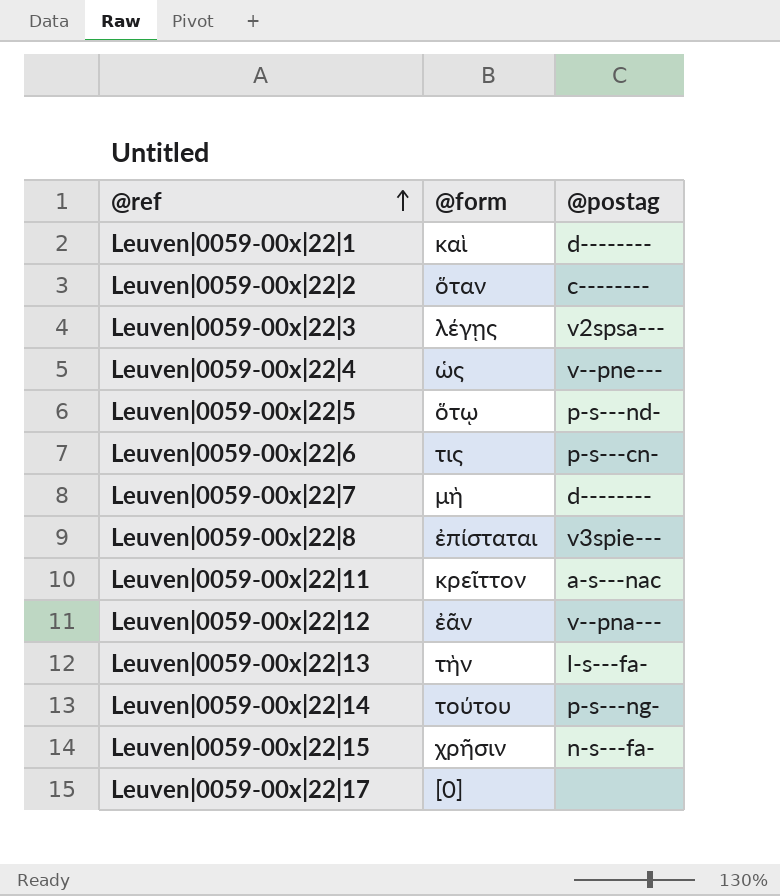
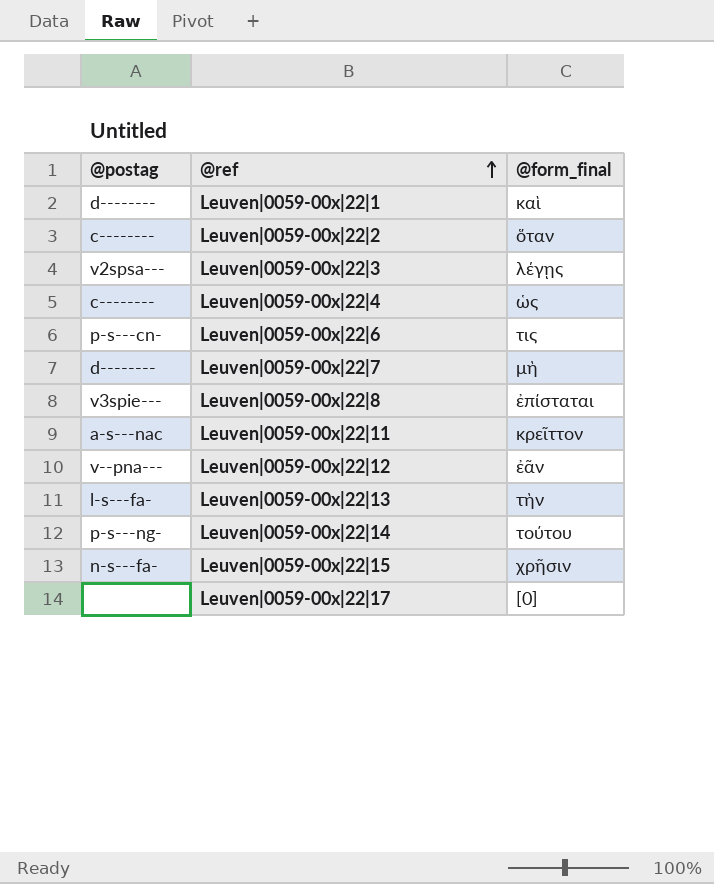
column @postag | position: 3 -> 1
column name: @form -> @form_final
row Leuven|0059-00x|22|5: ὅτῳ | p-s---nd- -> none
Leuven|0059-00x|22|4 | @postag: v--pne--- -> c--------

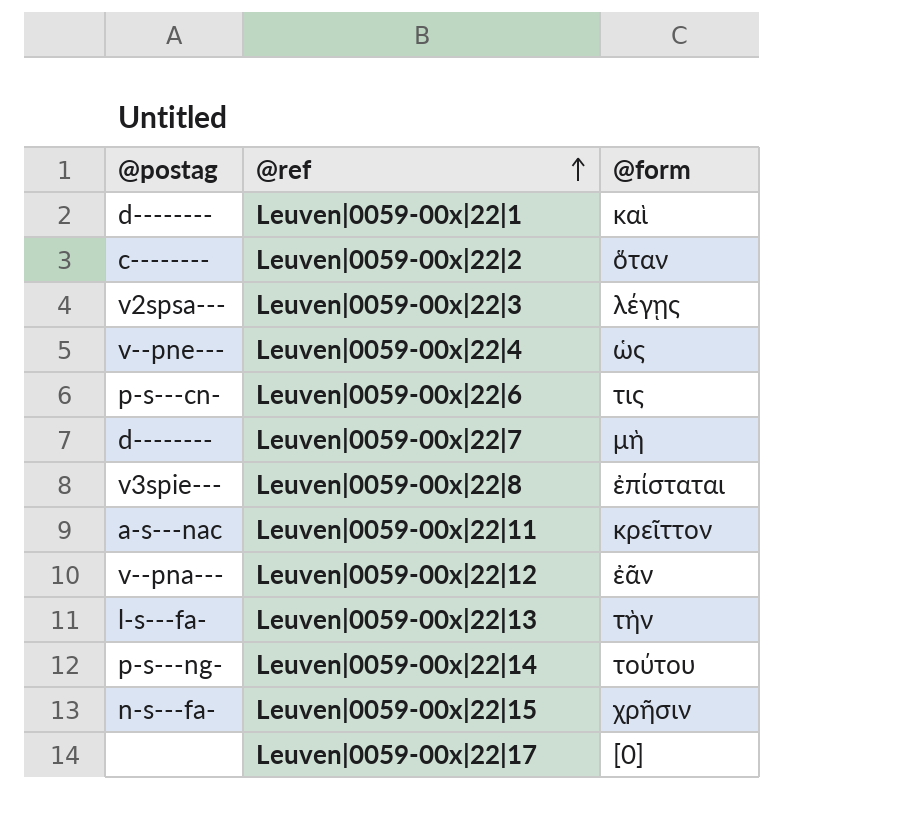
column name: @form_final -> @form
Leuven|0059-00x|22|4 | @postag: c-------- -> v--pne---

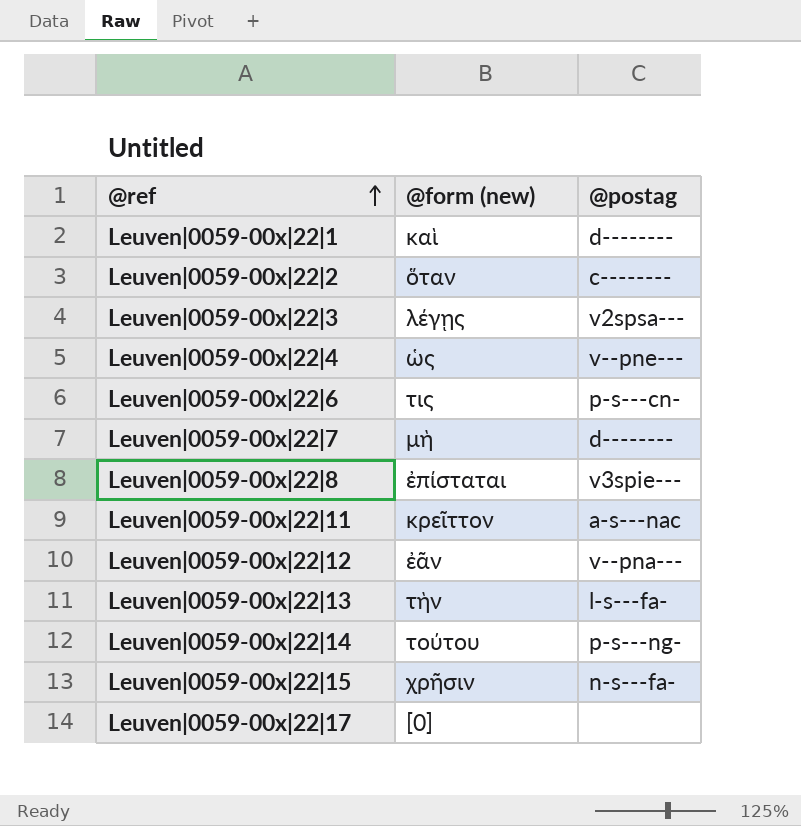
column name: @form -> @form (new)
column @postag | position: 1 -> 3

